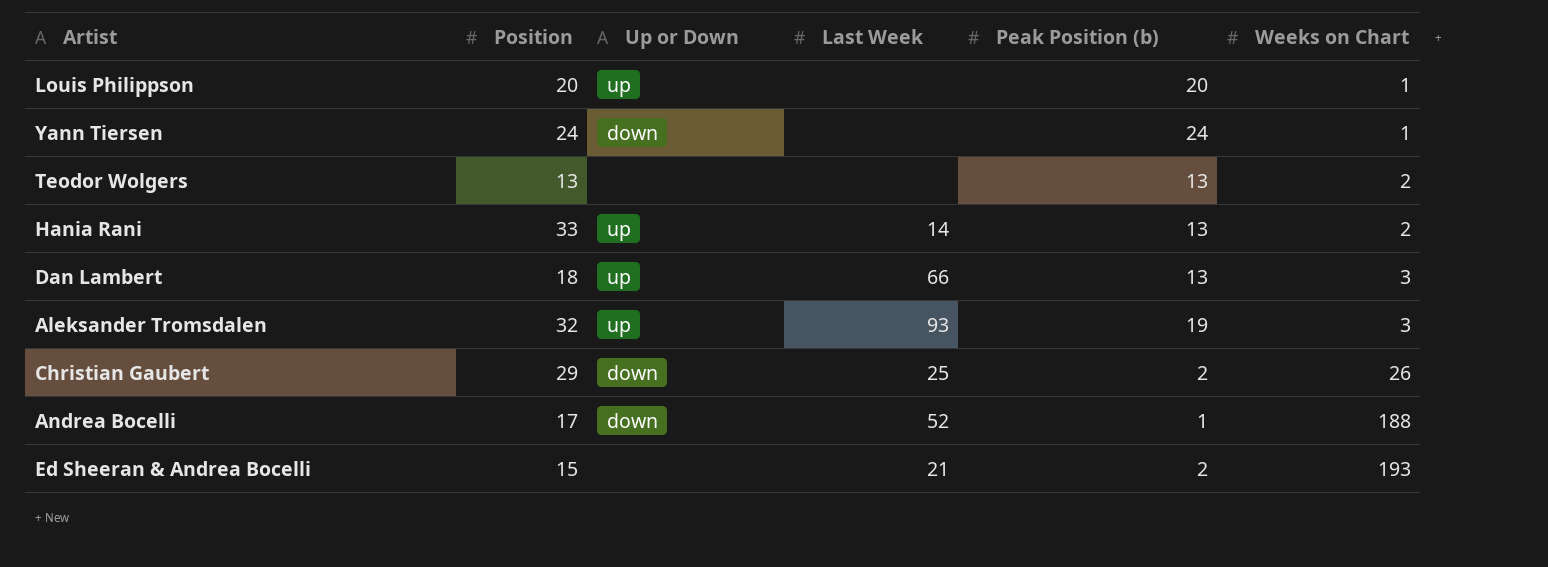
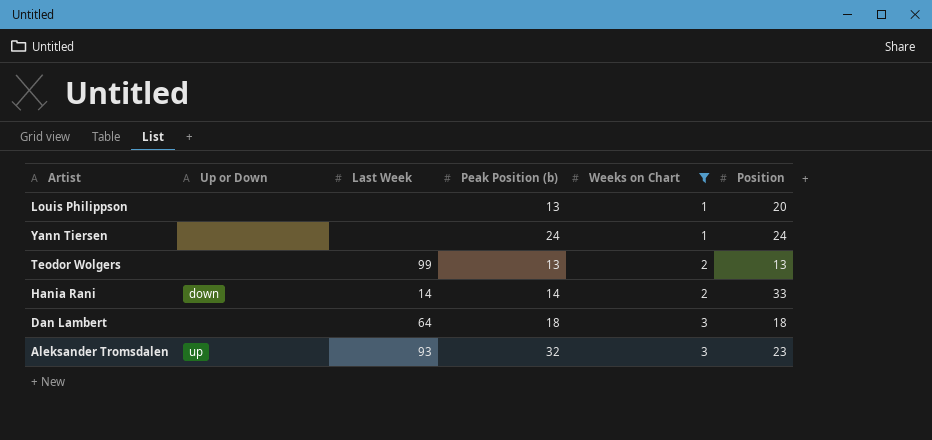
filter: none -> Weeks on Chart <= 3
column Position | position: 2 -> 6
Louis Philippson | Up or Down: up -> none
Louis Philippson | Peak Position (b): 20 -> 13
Yann Tiersen | Up or Down: down -> none
Teodor Wolgers | Last Week: none -> 99
Hania Rani | Up or Down: up -> down
Hania Rani | Peak Position (b): 13 -> 14
Dan Lambert | Up or Down: up -> none
Dan Lambert | Last Week: 66 -> 64
Dan Lambert | Peak Position (b): 13 -> 18
Aleksander Tromsdalen | Peak Position (b): 19 -> 32
Aleksander Tromsdalen | Position: 32 -> 23

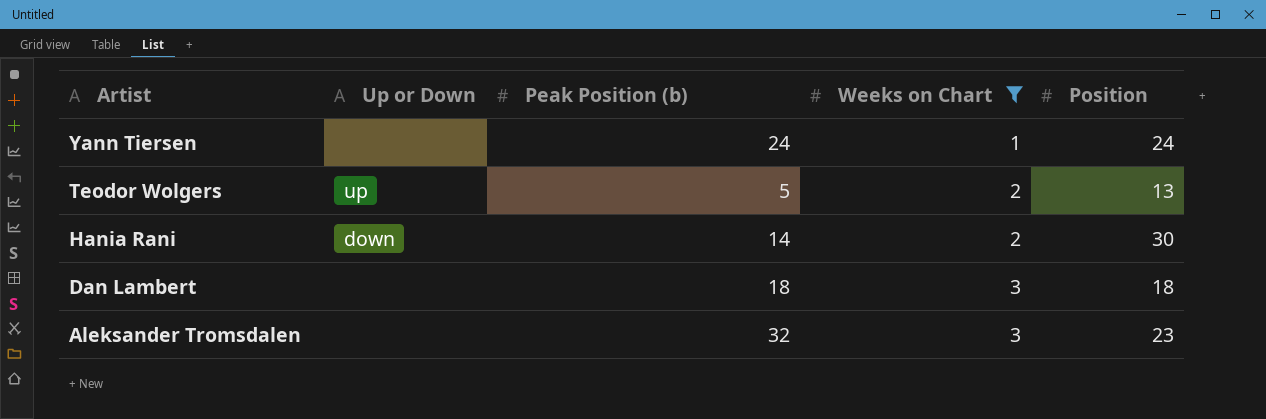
column Last Week | position: 3 -> none
row Louis Philippson: none | none | 13 | 1 | 20 -> none
Teodor Wolgers | Up or Down: none -> up
Teodor Wolgers | Peak Position (b): 13 -> 5
Hania Rani | Position: 33 -> 30
Aleksander Tromsdalen | Up or Down: up -> none

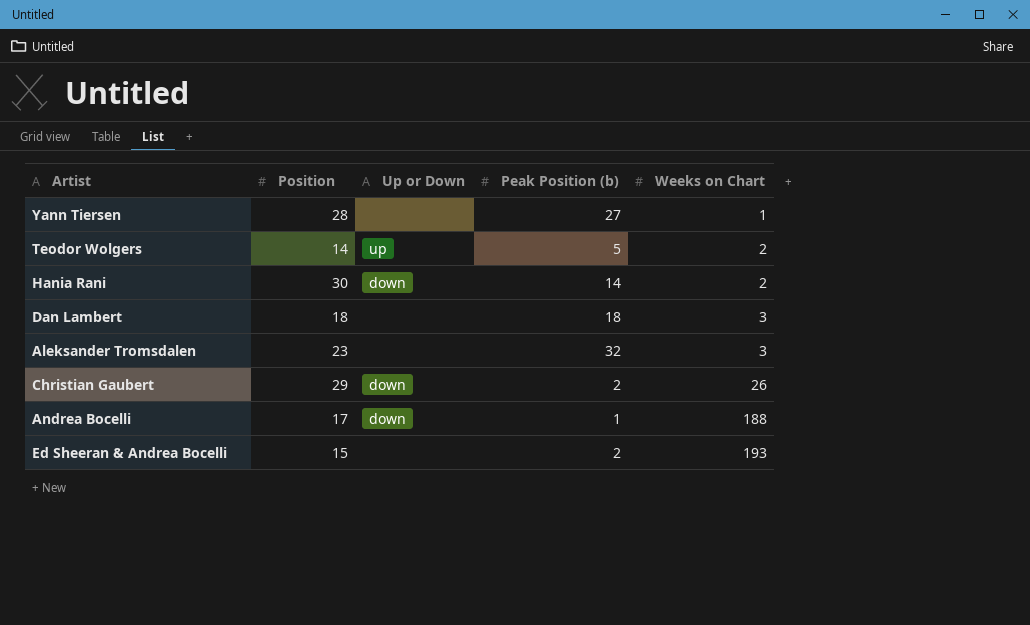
filter: Weeks on Chart <= 3 -> none
column Position | position: 5 -> 2
Yann Tiersen | Position: 24 -> 28
Yann Tiersen | Peak Position (b): 24 -> 27
Teodor Wolgers | Position: 13 -> 14

